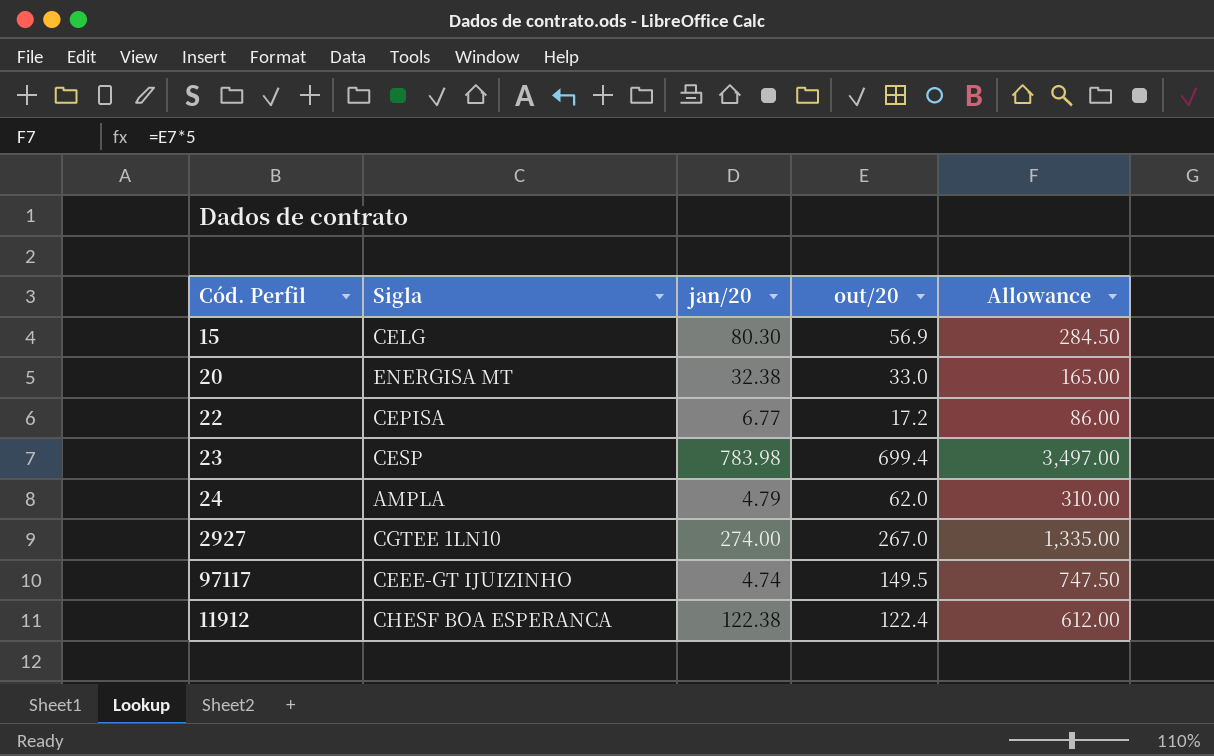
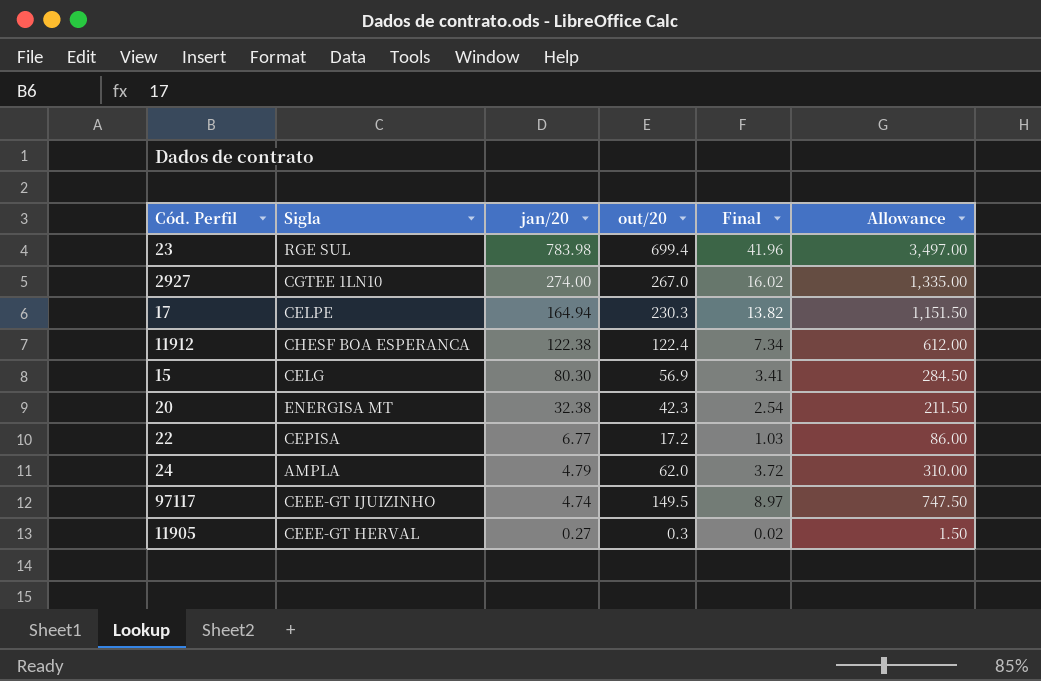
row order: none -> jan/20 descending
column Final | formula: none -> [out/20] * 0.06
23 | Sigla: CESP -> RGE SUL
row 17: none -> CELPE | 164.94 | 230.3 | 13.82 | 1,151.50
20 | out/20: 33.0 -> 42.3
20 | Allowance: 165.00 -> 211.50
row 11905: none -> CEEE-GT HERVAL | 0.27 | 0.3 | 0.02 | 1.50

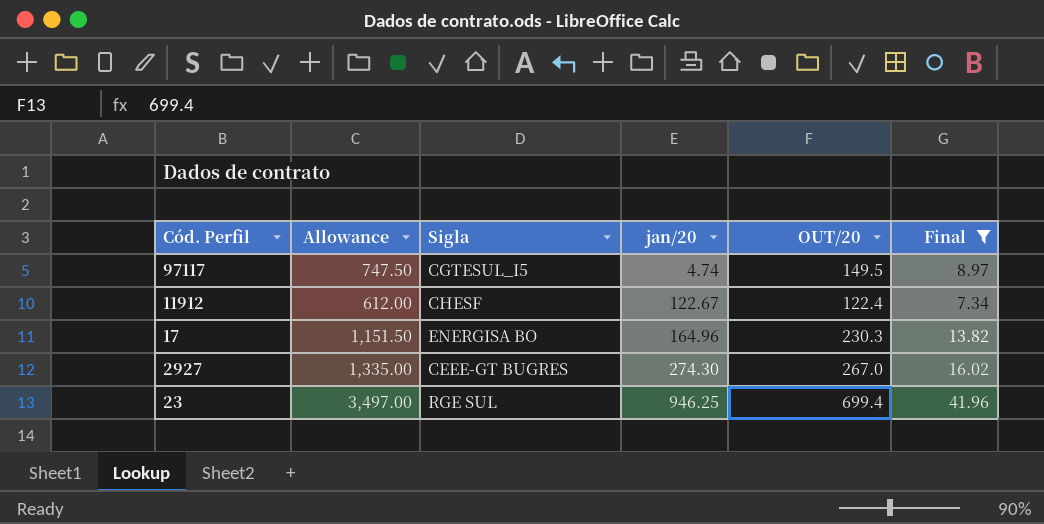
filter: none -> Final >= 7.34
row order: jan/20 descending -> jan/20 ascending
column Allowance | position: 6 -> 2
column name: out/20 -> OUT/20
97117 | Sigla: CEEE-GT IJUIZINHO -> CGTESUL_I5
11912 | Sigla: CHESF BOA ESPERANCA -> CHESF
11912 | jan/20: 122.38 -> 122.67
17 | Sigla: CELPE -> ENERGISA BO
17 | jan/20: 164.94 -> 164.96
2927 | Sigla: CGTEE 1LN10 -> CEEE-GT BUGRES
2927 | jan/20: 274.00 -> 274.30
23 | jan/20: 783.98 -> 946.25

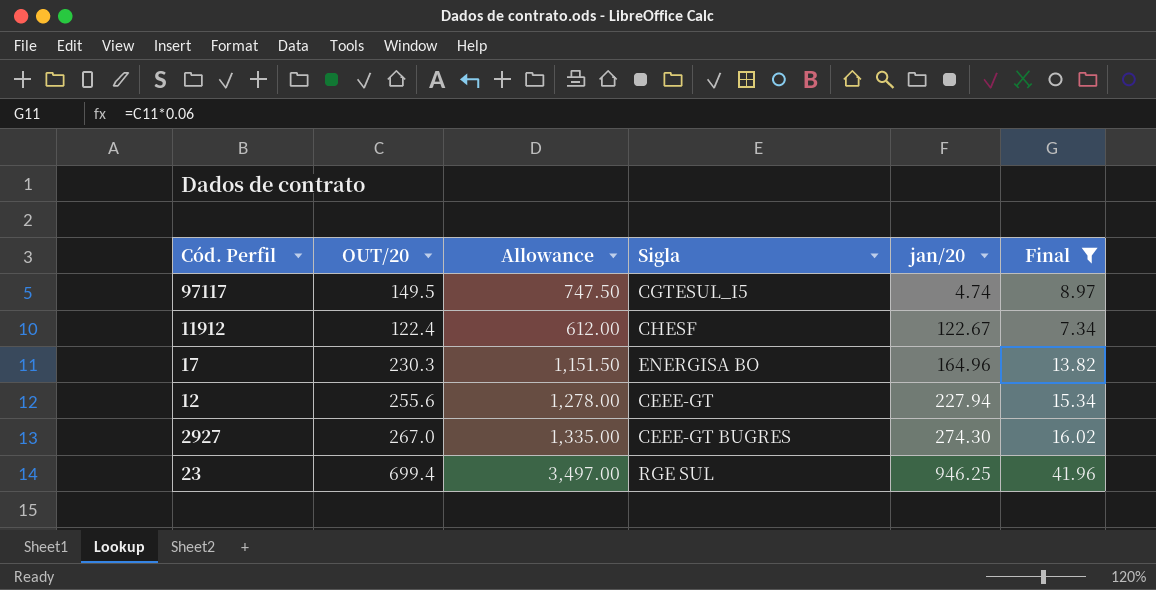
column OUT/20 | position: 5 -> 2
row 12: none -> 255.6 | 1,278.00 | CEEE-GT | 227.94 | 15.34

